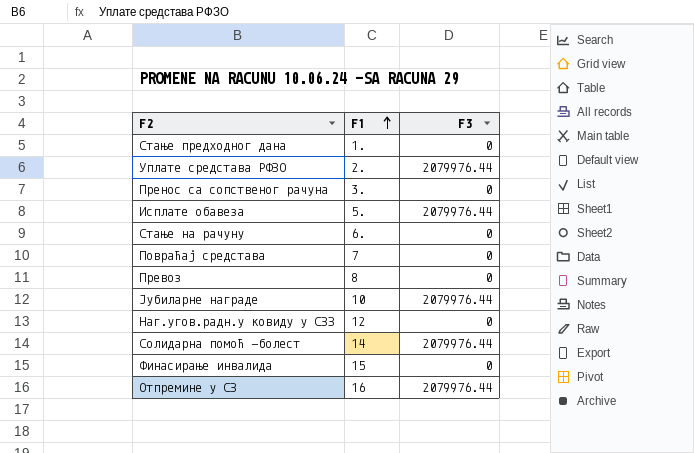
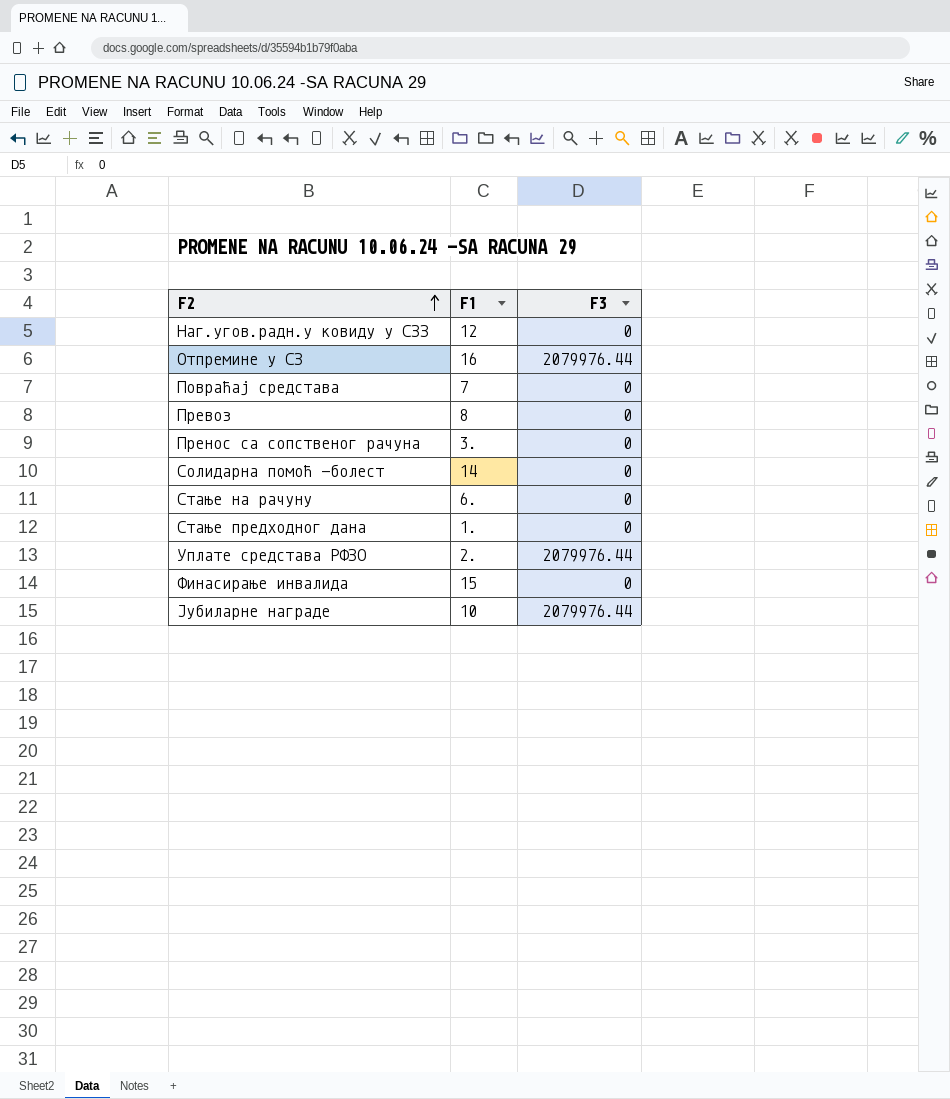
row order: F1 ascending -> F2 ascending
row Исплате обавеза: 5. | 2079976.44 -> none
Солидарна помоћ -болест | F3: 2079976.44 -> 0

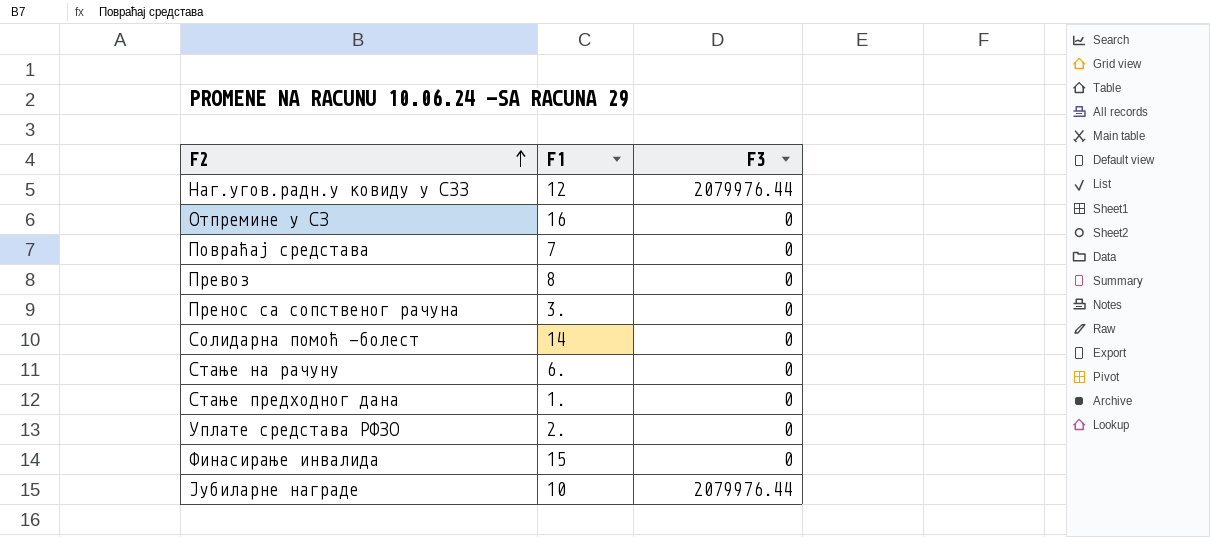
Наг.угов.радн.у ковиду у СЗЗ | F3: 0 -> 2079976.44
Отпремине у СЗ | F3: 2079976.44 -> 0
Уплате средстава РФЗО | F3: 2079976.44 -> 0

